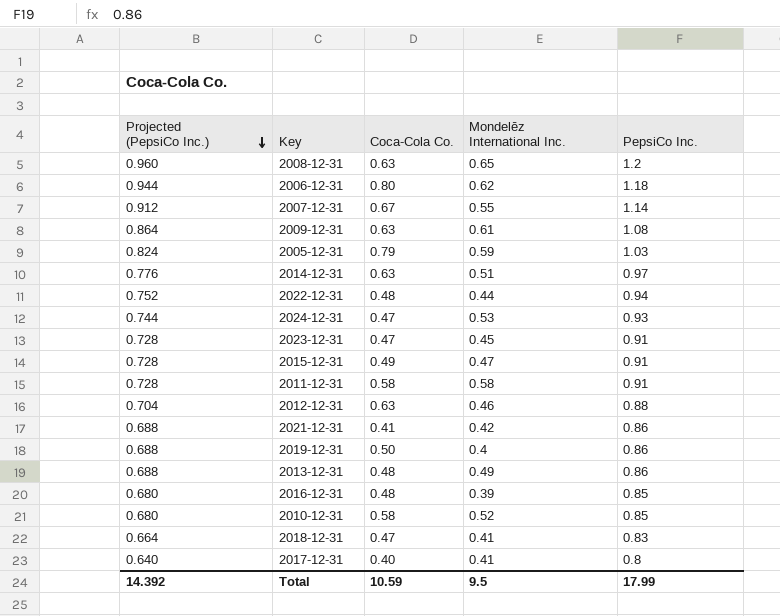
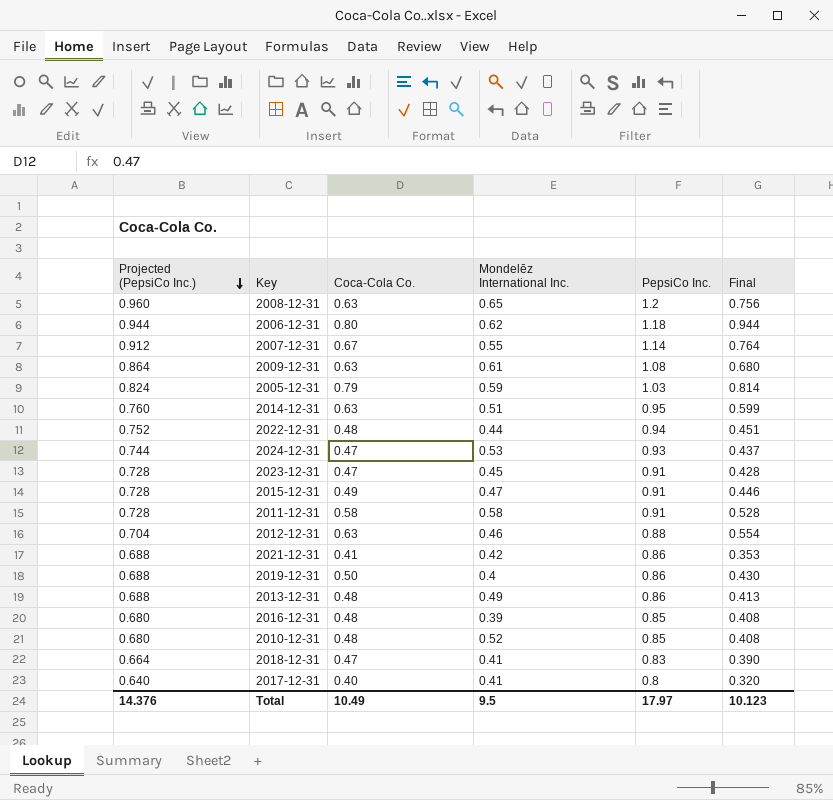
column Final | formula: none -> [Coca-Cola Co.] * [PepsiCo Inc.]
2014-12-31 | Projected (PepsiCo Inc.): 0.776 -> 0.760
2014-12-31 | PepsiCo Inc.: 0.97 -> 0.95
2010-12-31 | Coca-Cola Co.: 0.58 -> 0.48
Total | Projected (PepsiCo Inc.): 14.392 -> 14.376
Total | Coca-Cola Co.: 10.59 -> 10.49
Total | PepsiCo Inc.: 17.99 -> 17.97

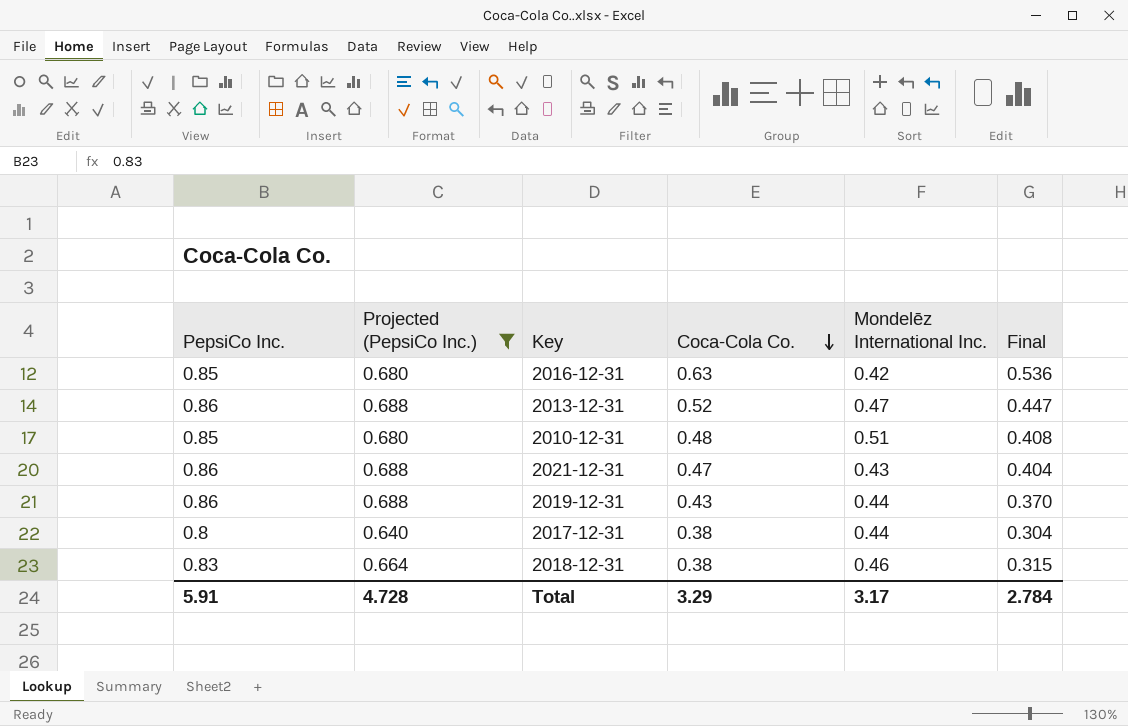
filter: none -> Projected (PepsiCo Inc.) <= 0.688
row order: Projected (PepsiCo Inc.) descending -> Coca-Cola Co. descending
column PepsiCo Inc. | position: 5 -> 1
2016-12-31 | Coca-Cola Co.: 0.48 -> 0.63
2016-12-31 | Mondelēz International Inc.: 0.39 -> 0.42
2016-12-31 | Final: 0.408 -> 0.536
2013-12-31 | Coca-Cola Co.: 0.48 -> 0.52
2013-12-31 | Mondelēz International Inc.: 0.49 -> 0.47
2013-12-31 | Final: 0.413 -> 0.447
2010-12-31 | Mondelēz International Inc.: 0.52 -> 0.51
2021-12-31 | Coca-Cola Co.: 0.41 -> 0.47
2021-12-31 | Mondelēz International Inc.: 0.42 -> 0.43
2021-12-31 | Final: 0.353 -> 0.404
2019-12-31 | Coca-Cola Co.: 0.50 -> 0.43
2019-12-31 | Mondelēz International Inc.: 0.4 -> 0.44
2019-12-31 | Final: 0.430 -> 0.370
2017-12-31 | Coca-Cola Co.: 0.40 -> 0.38
2017-12-31 | Mondelēz International Inc.: 0.41 -> 0.44
2017-12-31 | Final: 0.320 -> 0.304
2018-12-31 | Coca-Cola Co.: 0.47 -> 0.38
2018-12-31 | Mondelēz International Inc.: 0.41 -> 0.46
2018-12-31 | Final: 0.390 -> 0.315
Total | PepsiCo Inc.: 17.97 -> 5.91
Total | Projected (PepsiCo Inc.): 14.376 -> 4.728
Total | Coca-Cola Co.: 10.49 -> 3.29
Total | Mondelēz International Inc.: 9.5 -> 3.17
Total | Final: 10.123 -> 2.784

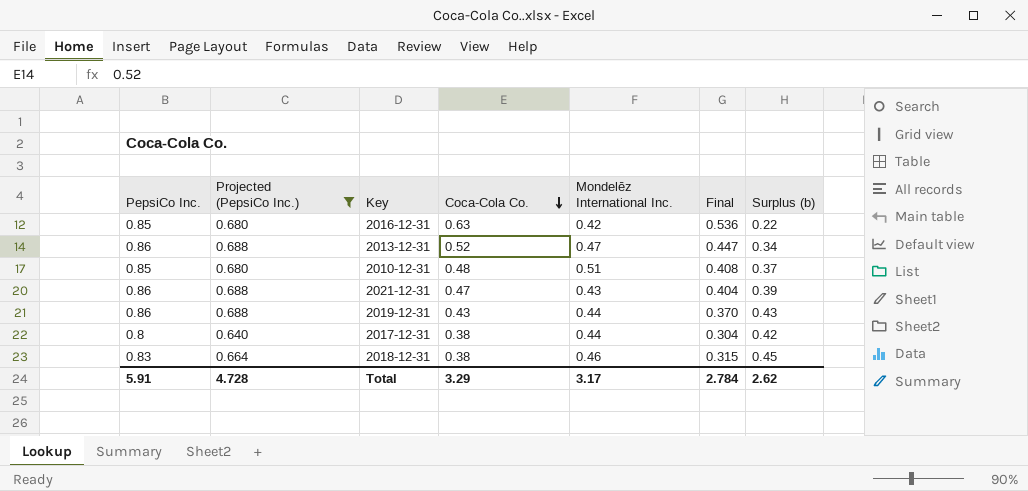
column Surplus (b) | formula: none -> [PepsiCo Inc.] - [Coca-Cola Co.]

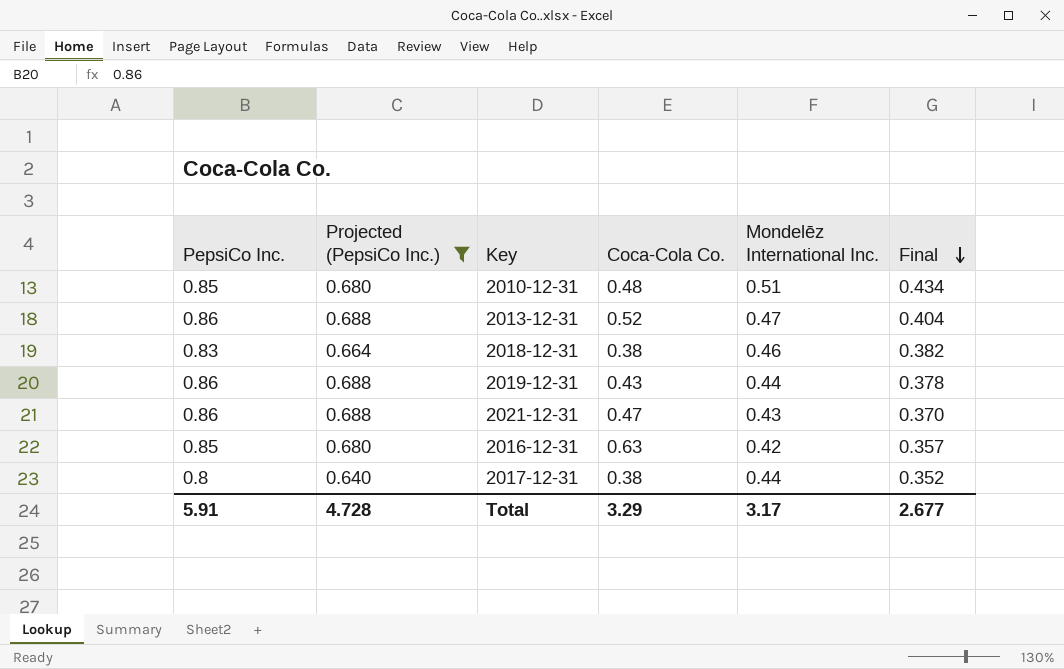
row order: Coca-Cola Co. descending -> Final descending
column Surplus (b) | formula: [PepsiCo Inc.] - [Coca-Cola Co.] -> none
column Final | formula: [PepsiCo Inc.] * [Coca-Cola Co.] -> [PepsiCo Inc.] * [Mondelēz International Inc.]
Total | Final: 2.784 -> 2.677

